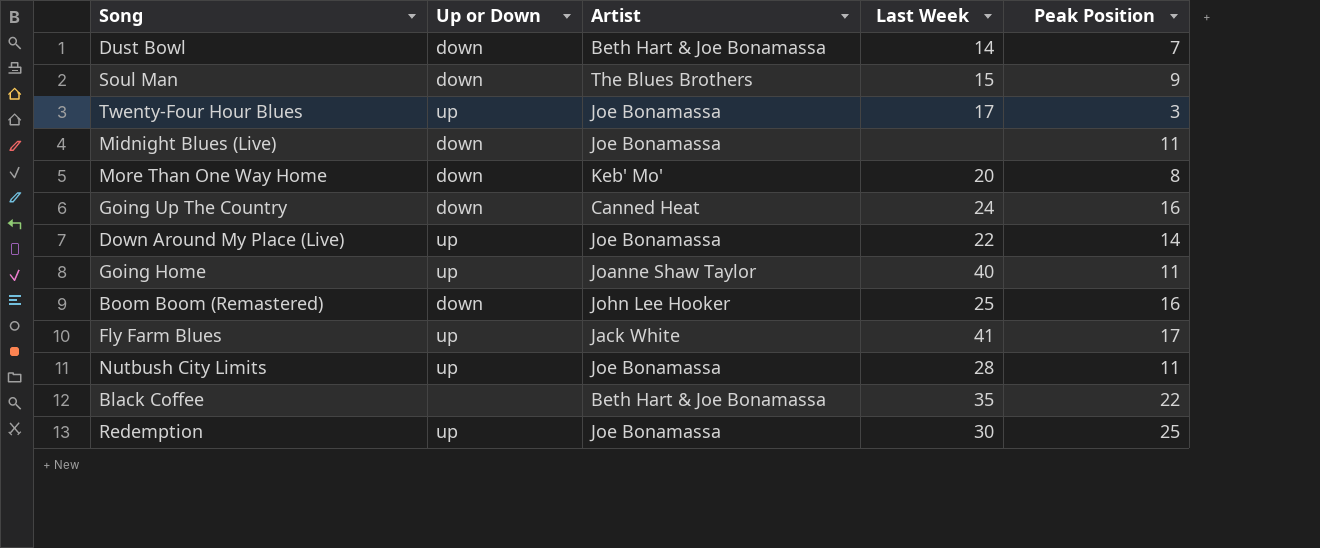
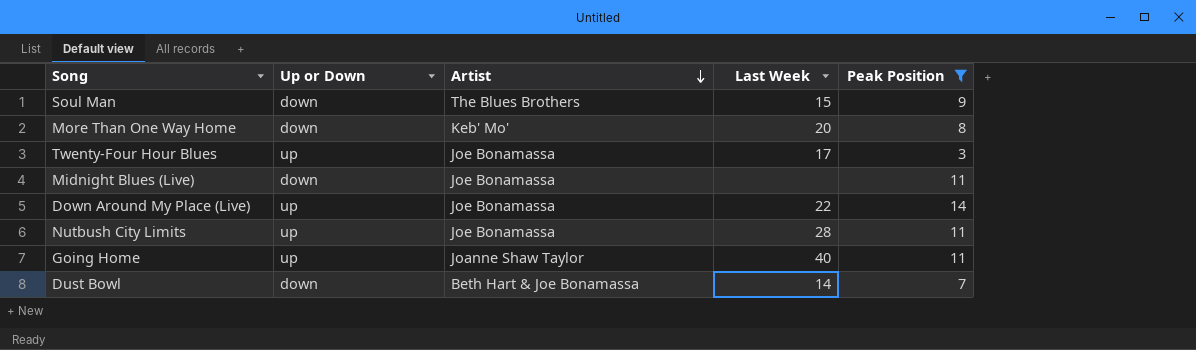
filter: none -> Peak Position <= 14
row order: none -> Artist descending

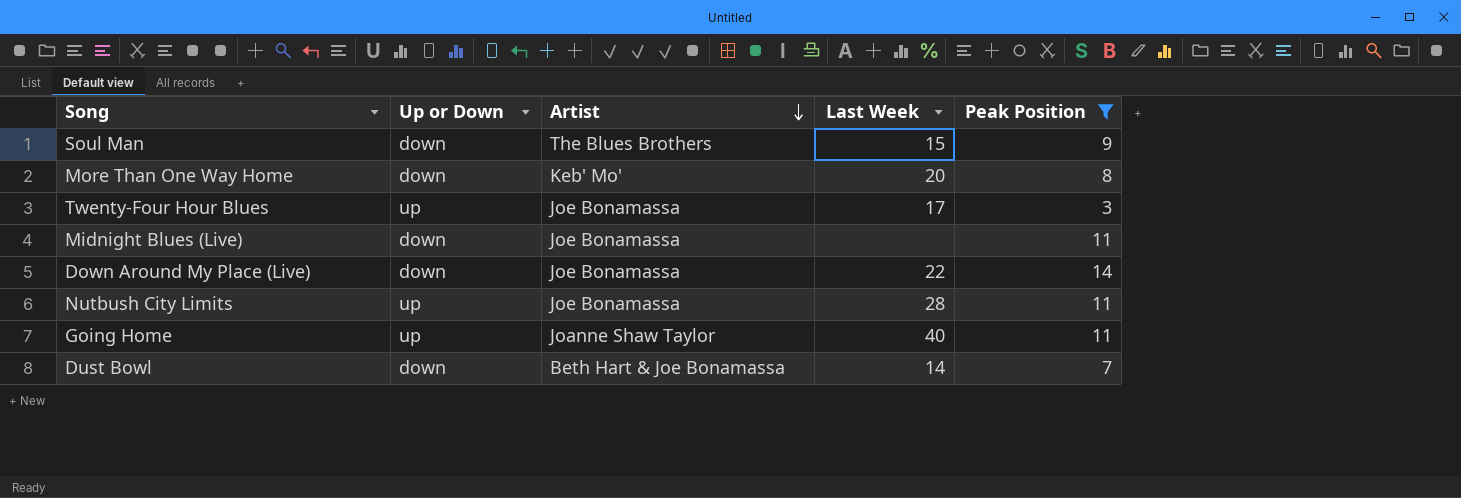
Down Around My Place (Live) | Up or Down: up -> down

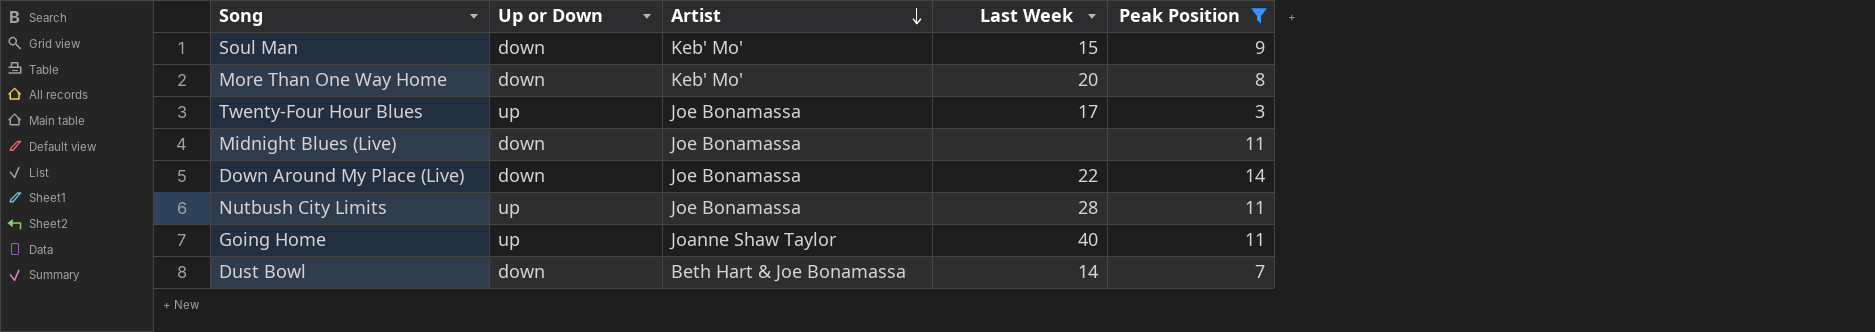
Soul Man | Artist: The Blues Brothers -> Keb' Mo'

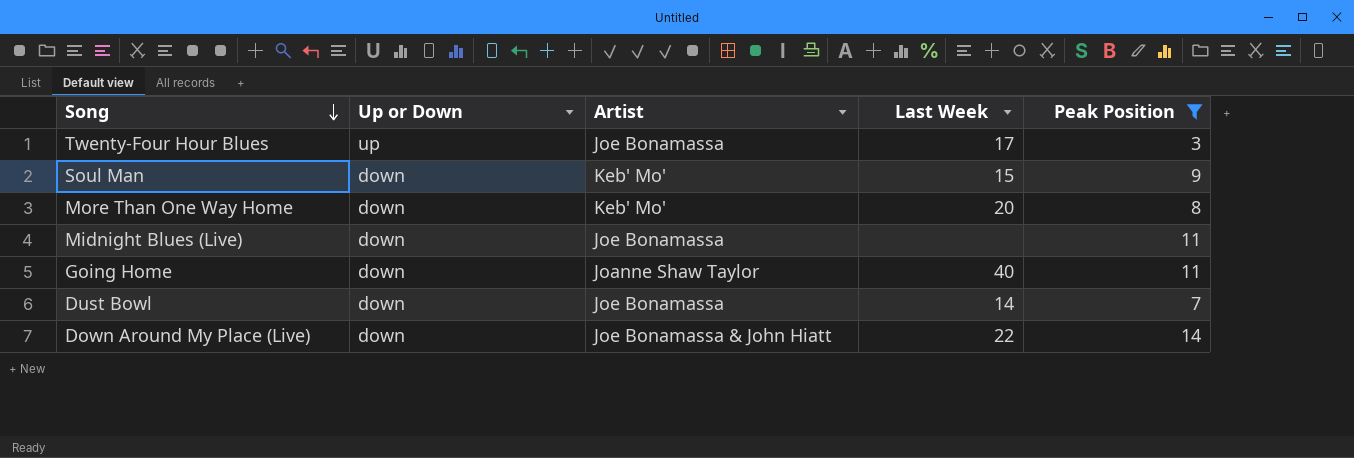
row order: Artist descending -> Song descending
row Nutbush City Limits: up | Joe Bonamassa | 28 | 11 -> none
Going Home | Up or Down: up -> down
Dust Bowl | Artist: Beth Hart & Joe Bonamassa -> Joe Bonamassa
Down Around My Place (Live) | Artist: Joe Bonamassa -> Joe Bonamassa & John Hiatt

